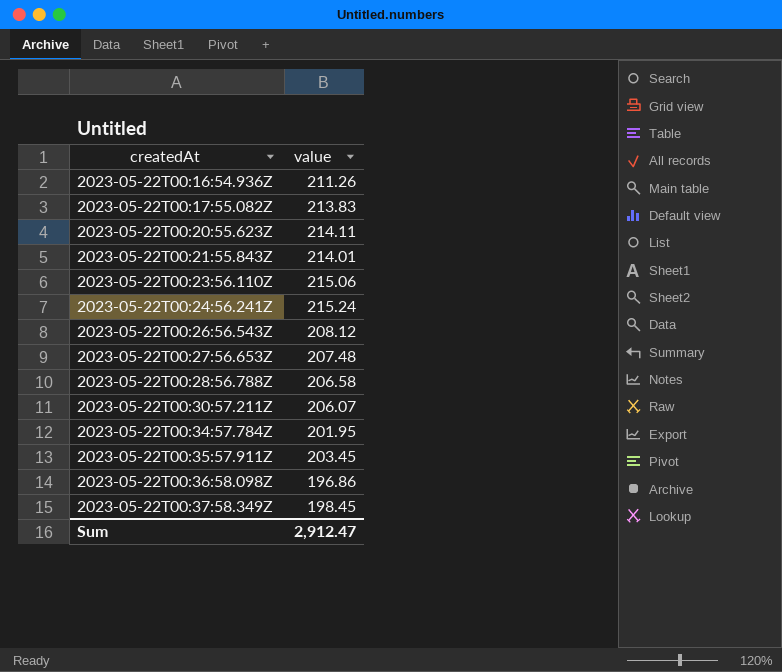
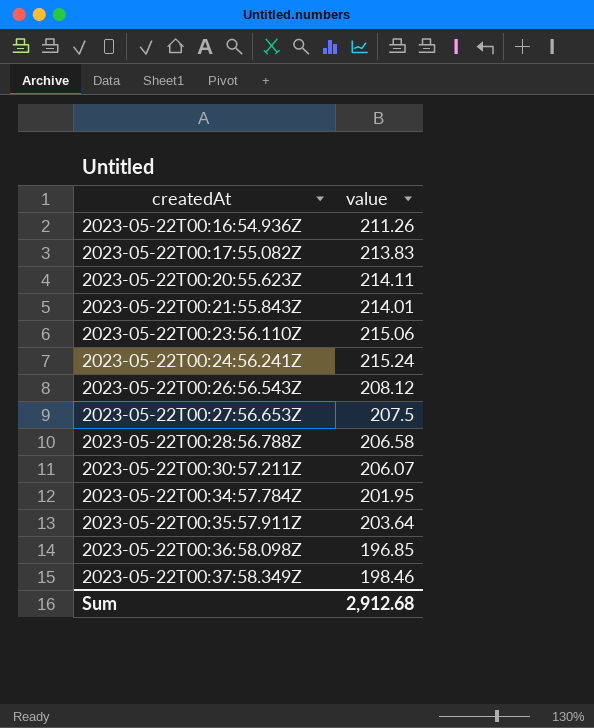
2023-05-22T00:27:56.653Z | value: 207.48 -> 207.5
2023-05-22T00:35:57.911Z | value: 203.45 -> 203.64
2023-05-22T00:36:58.098Z | value: 196.86 -> 196.85
2023-05-22T00:37:58.349Z | value: 198.45 -> 198.46
Sum | value: 2,912.47 -> 2,912.68

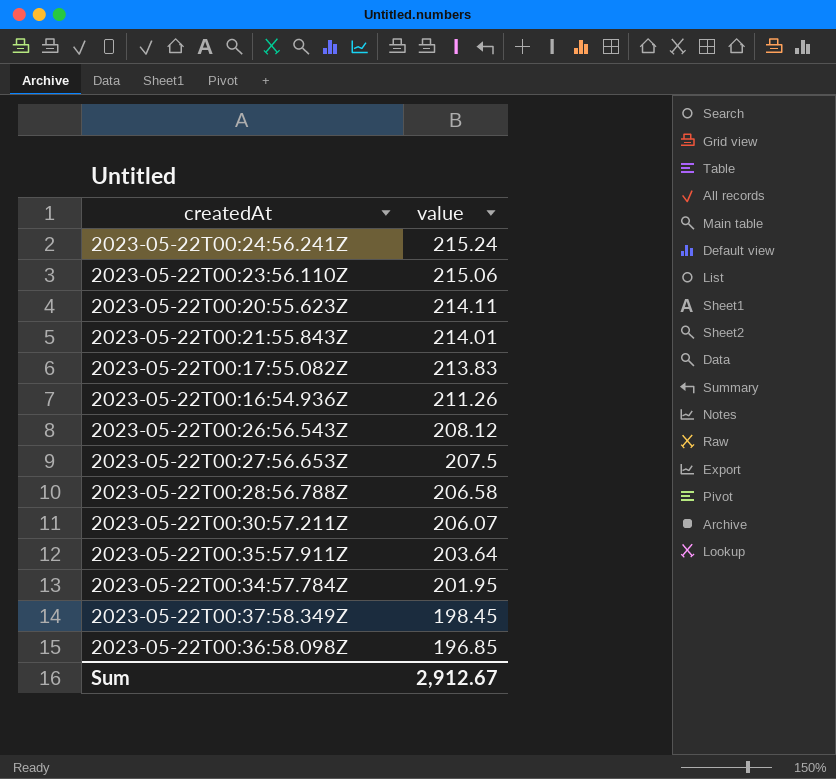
row order: createdAt ascending -> value descending
2023-05-22T00:37:58.349Z | value: 198.46 -> 198.45
Sum | value: 2,912.68 -> 2,912.67

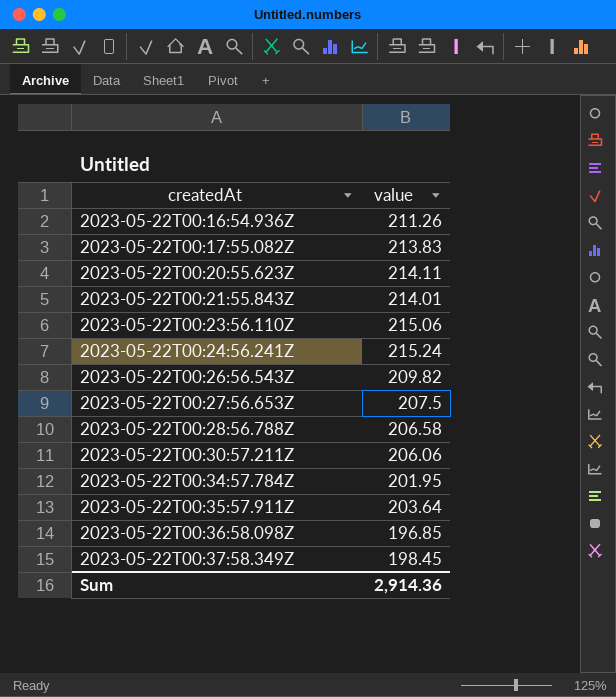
row order: value descending -> createdAt ascending
2023-05-22T00:26:56.543Z | value: 208.12 -> 209.82
2023-05-22T00:30:57.211Z | value: 206.07 -> 206.06
Sum | value: 2,912.67 -> 2,914.36

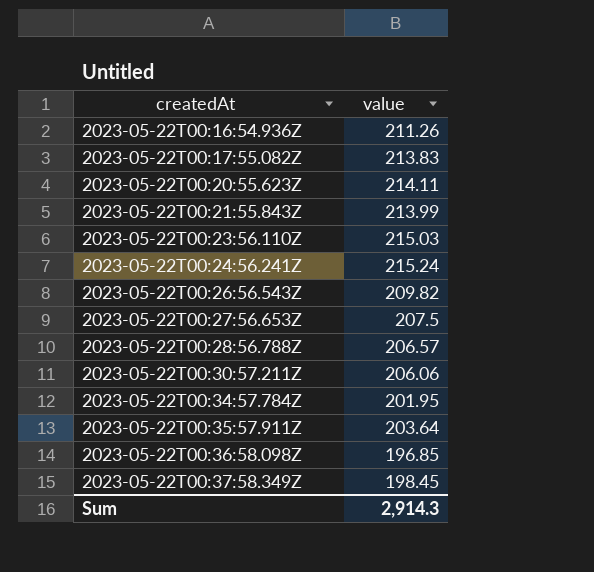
2023-05-22T00:21:55.843Z | value: 214.01 -> 213.99
2023-05-22T00:23:56.110Z | value: 215.06 -> 215.03
2023-05-22T00:28:56.788Z | value: 206.58 -> 206.57
Sum | value: 2,914.36 -> 2,914.3

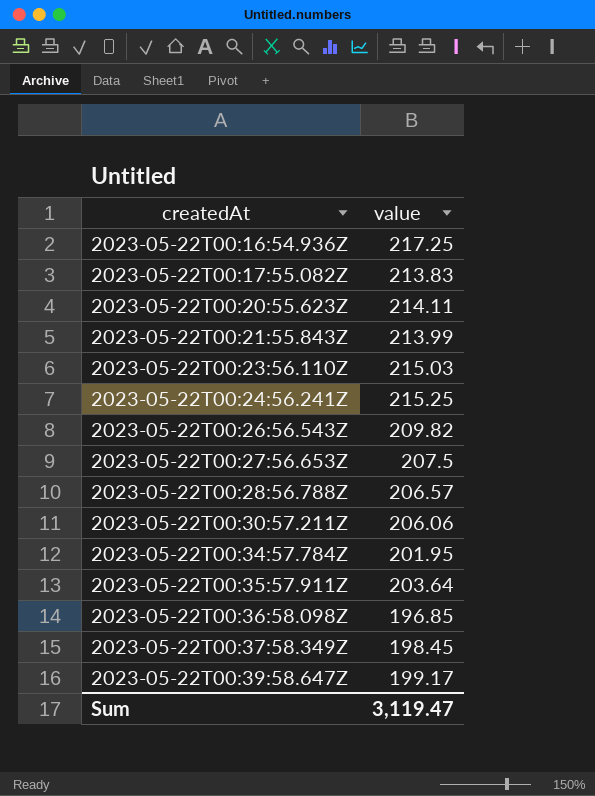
2023-05-22T00:16:54.936Z | value: 211.26 -> 217.25
2023-05-22T00:24:56.241Z | value: 215.24 -> 215.25
row 2023-05-22T00:39:58.647Z: none -> 199.17
Sum | value: 2,914.3 -> 3,119.47

